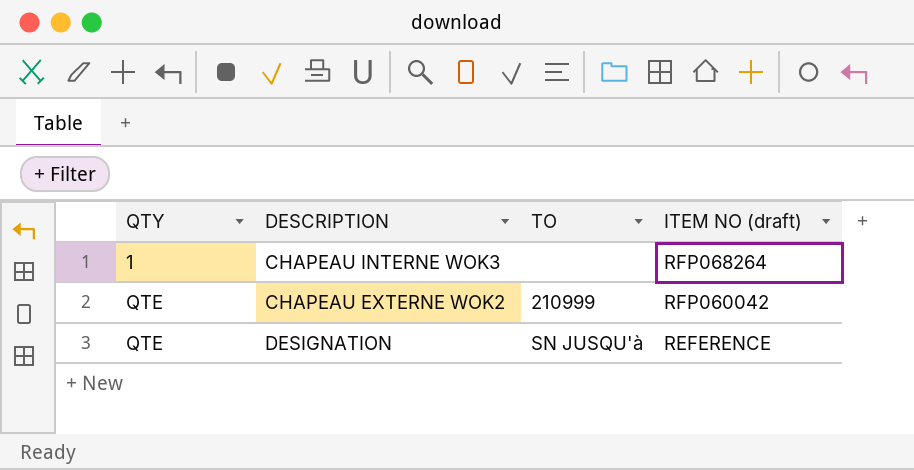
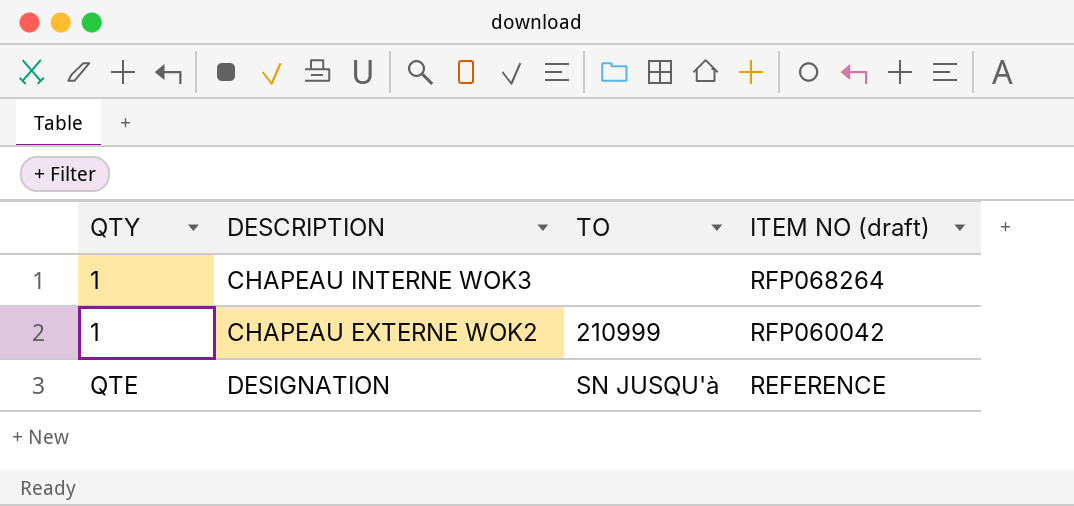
CHAPEAU EXTERNE WOK2 | QTY: QTE -> 1

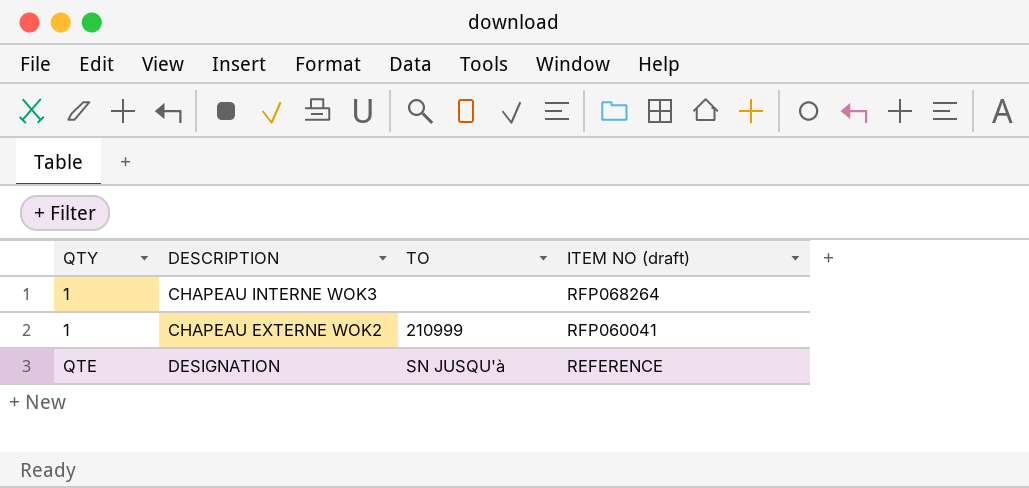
CHAPEAU EXTERNE WOK2 | ITEM NO (draft): RFP060042 -> RFP060041

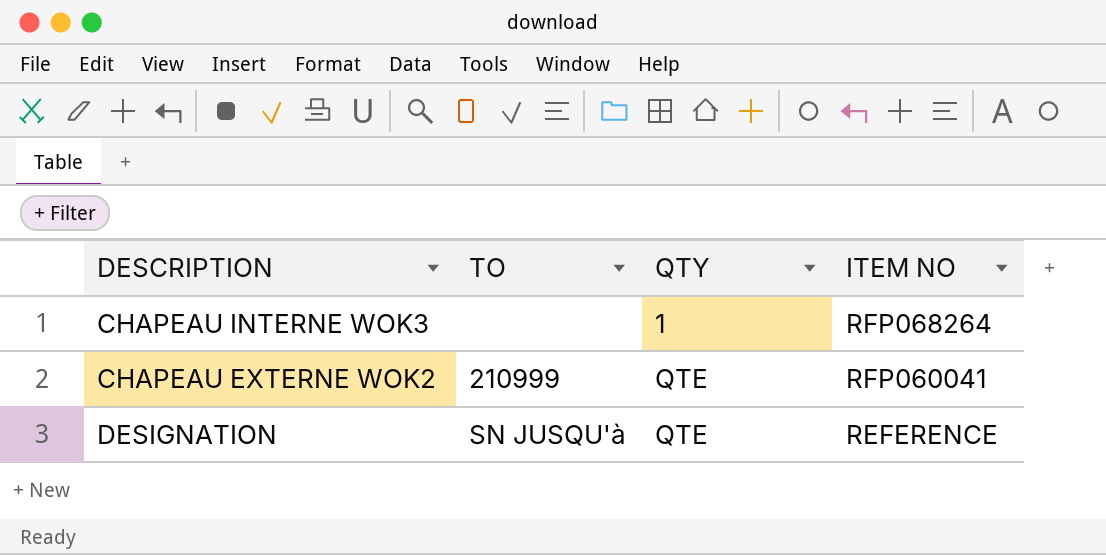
column QTY | position: 1 -> 3
column name: ITEM NO (draft) -> ITEM NO
CHAPEAU EXTERNE WOK2 | QTY: 1 -> QTE

